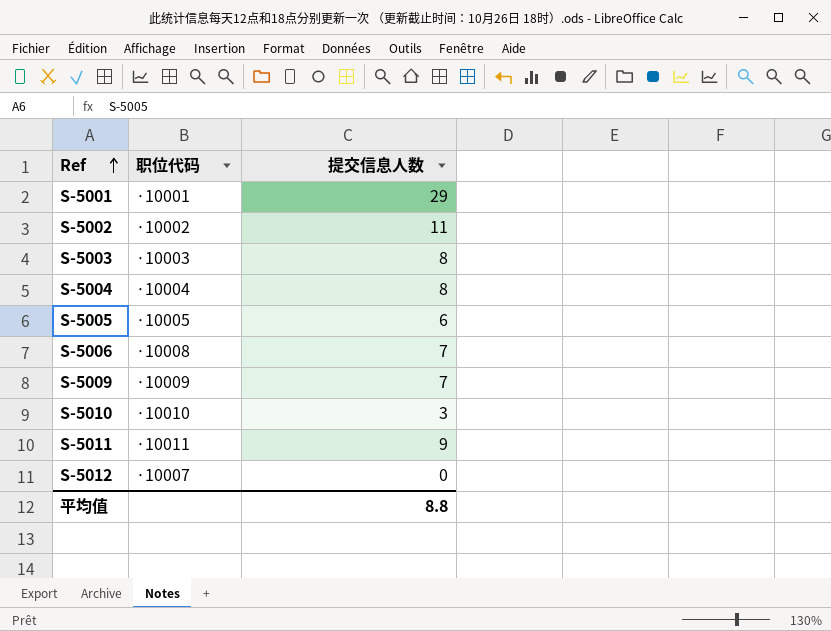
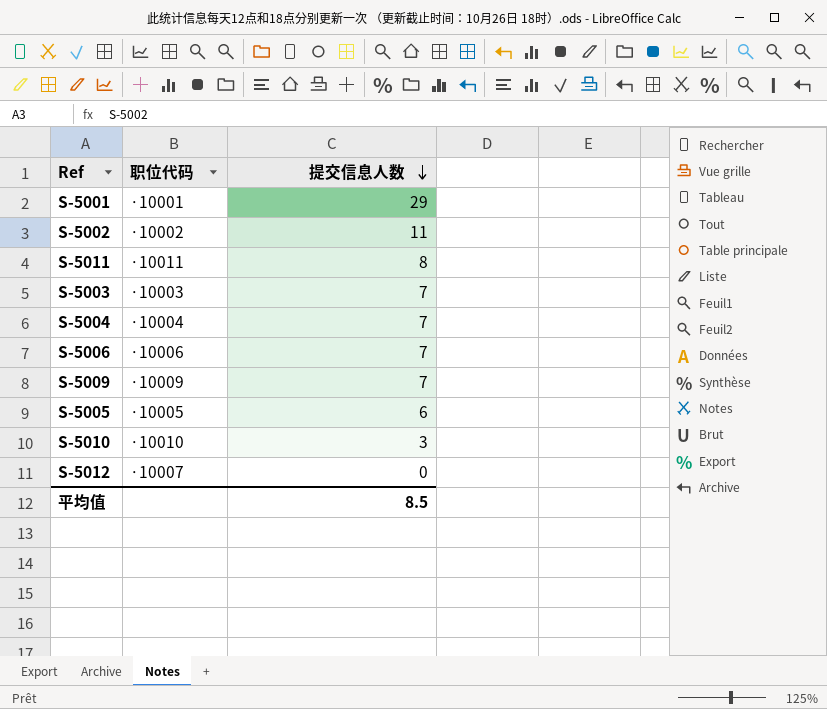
row order: Ref ascending -> 提交信息人数 descending
S-5011 | 提交信息人数: 9 -> 8
S-5003 | 提交信息人数: 8 -> 7
S-5004 | 提交信息人数: 8 -> 7
S-5006 | 职位代码: ·10008 -> ·10006
平均值 | 提交信息人数: 8.8 -> 8.5

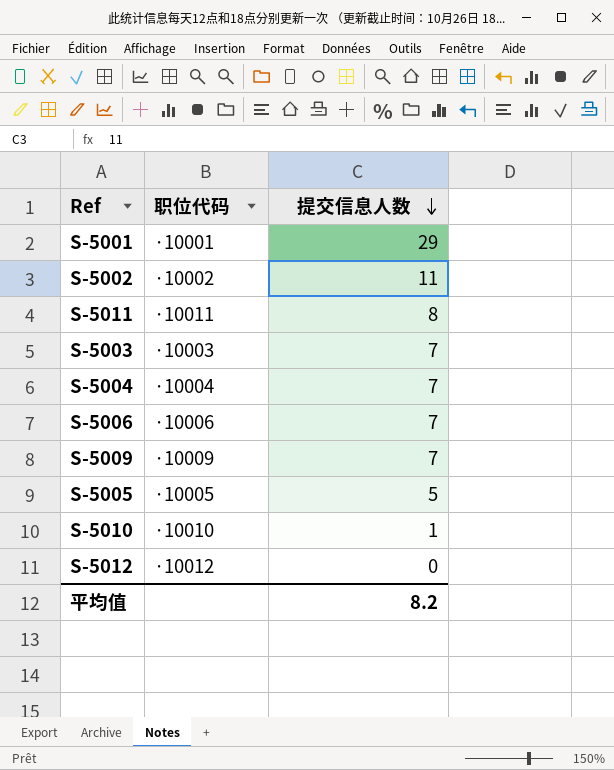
S-5005 | 提交信息人数: 6 -> 5
S-5010 | 提交信息人数: 3 -> 1
S-5012 | 职位代码: ·10007 -> ·10012
平均值 | 提交信息人数: 8.5 -> 8.2

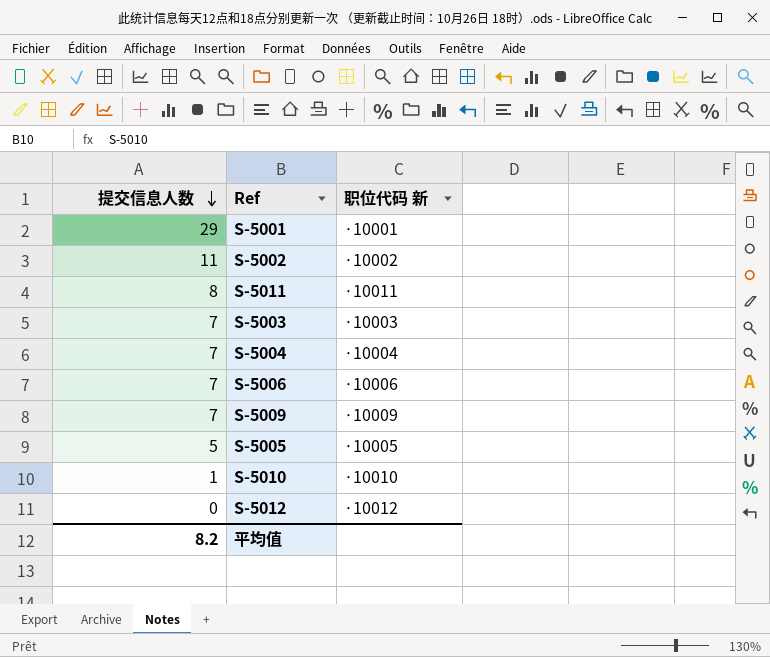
column 提交信息人数 | position: 3 -> 1
column name: 职位代码 -> 职位代码 新

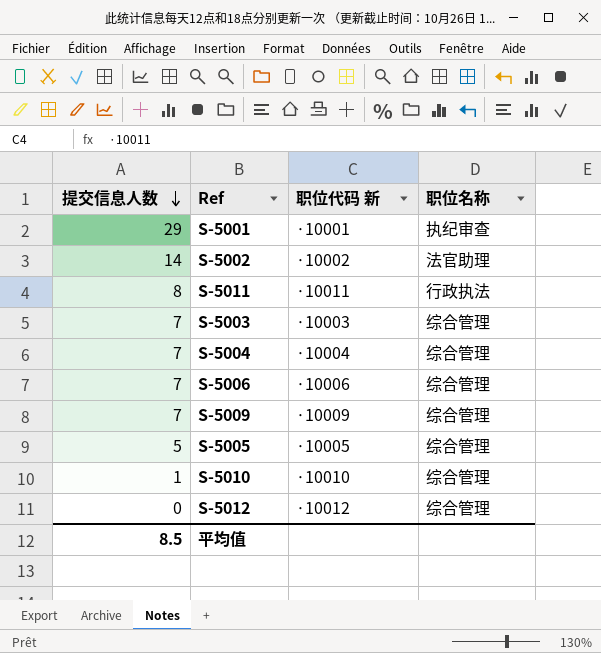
column 职位名称 | position: none -> 4
S-5002 | 提交信息人数: 11 -> 14
平均值 | 提交信息人数: 8.2 -> 8.5

